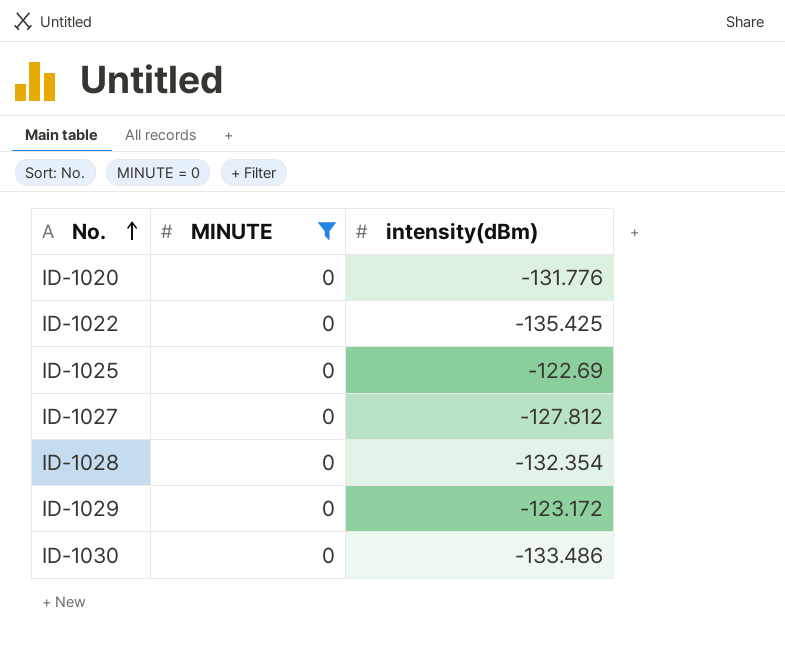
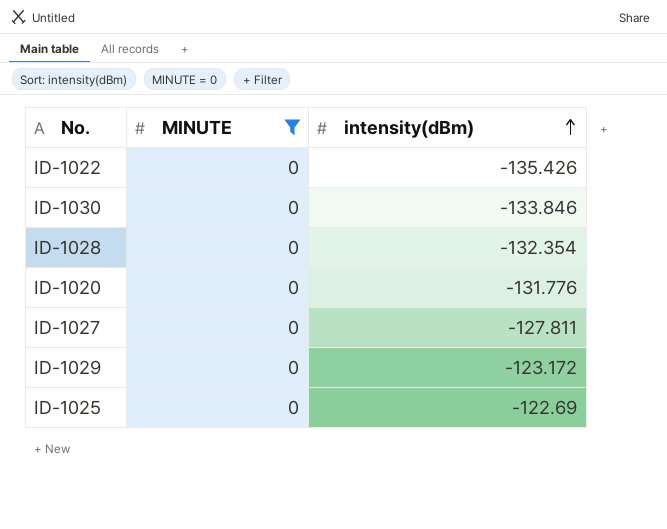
row order: No. ascending -> intensity(dBm) ascending
ID-1022 | intensity(dBm): -135.425 -> -135.426
ID-1030 | intensity(dBm): -133.486 -> -133.846
ID-1027 | intensity(dBm): -127.812 -> -127.811

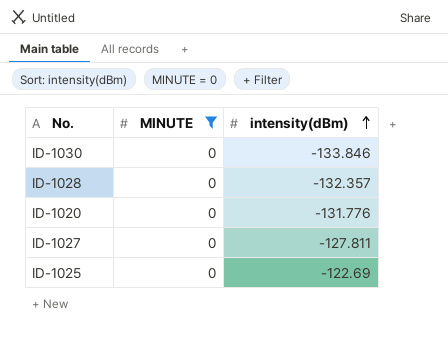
row ID-1022: 0 | -135.426 -> none
row ID-1029: 0 | -123.172 -> none
ID-1028 | intensity(dBm): -132.354 -> -132.357

